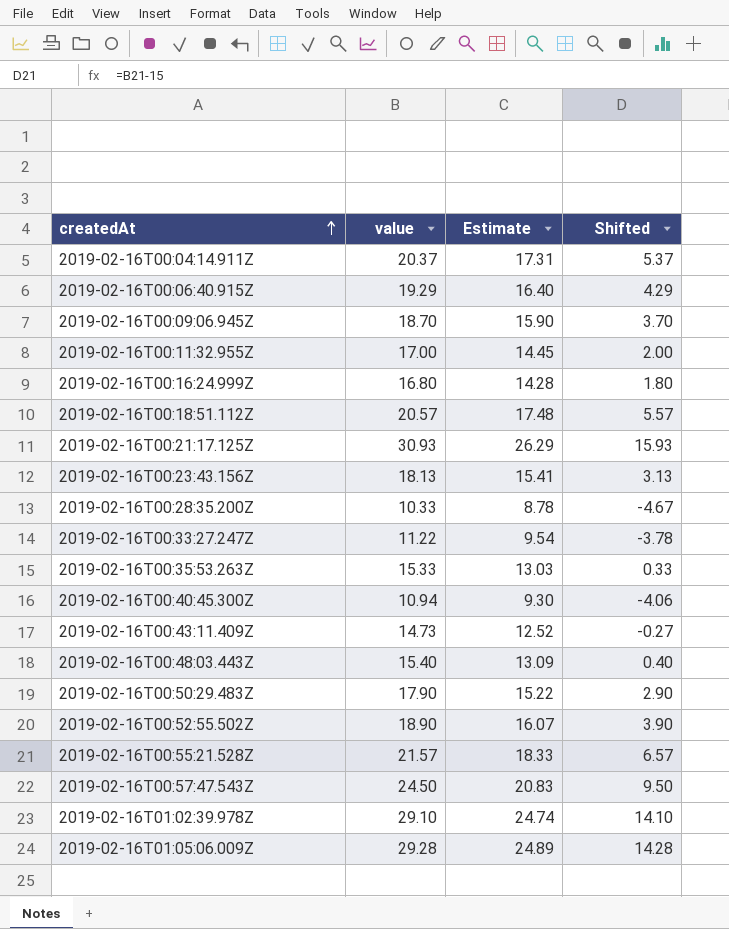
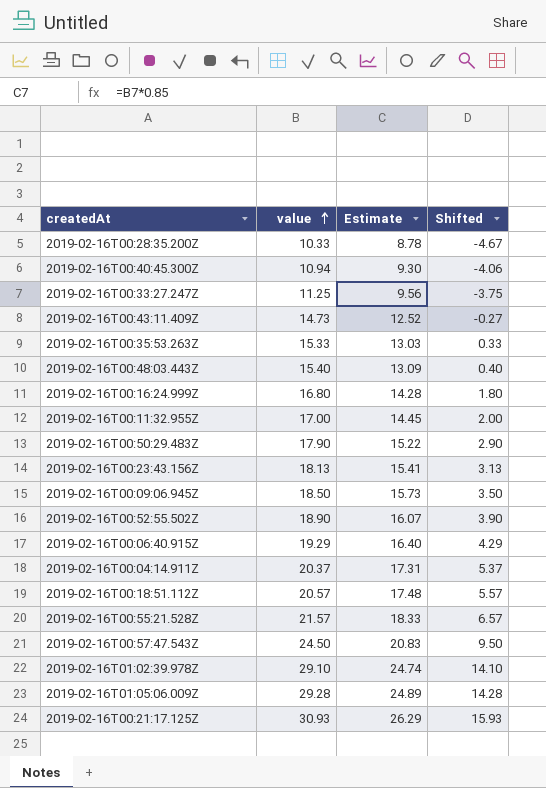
row order: createdAt ascending -> value ascending
2019-02-16T00:33:27.247Z | value: 11.22 -> 11.25
2019-02-16T00:33:27.247Z | Estimate: 9.54 -> 9.56
2019-02-16T00:33:27.247Z | Shifted: -3.78 -> -3.75
2019-02-16T00:09:06.945Z | value: 18.70 -> 18.50
2019-02-16T00:09:06.945Z | Estimate: 15.90 -> 15.73
2019-02-16T00:09:06.945Z | Shifted: 3.70 -> 3.50

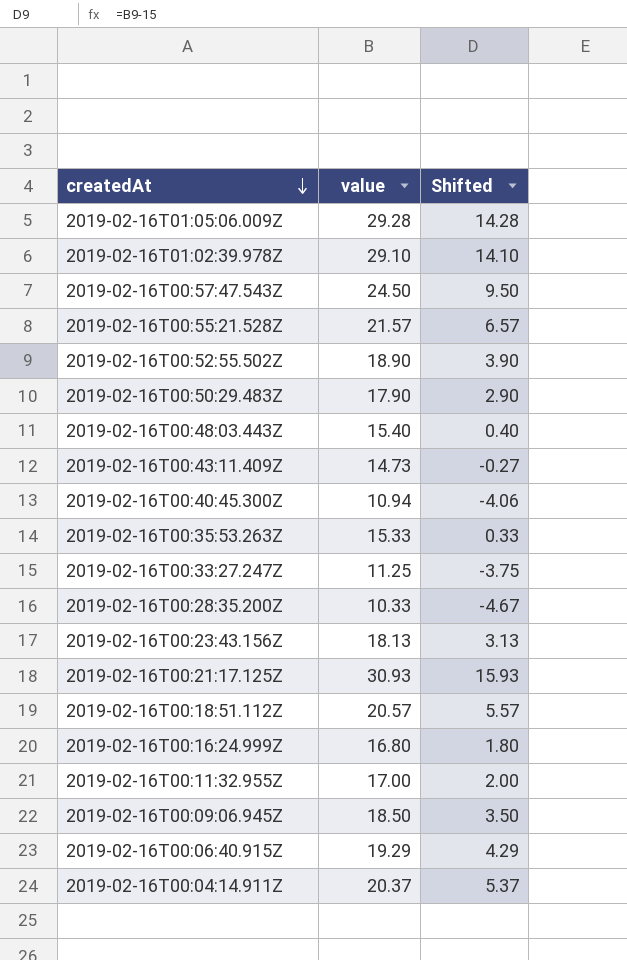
row order: value ascending -> createdAt descending
column Estimate | formula: [value] * 0.85 -> none

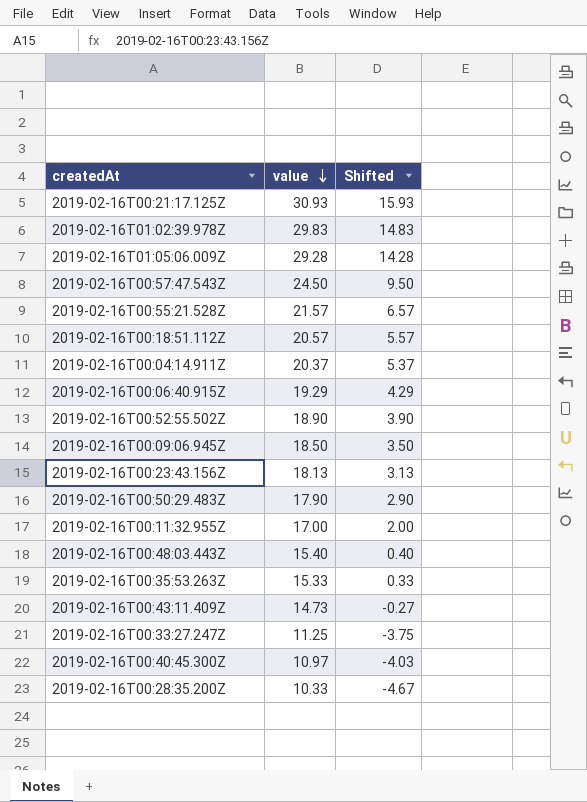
row order: createdAt descending -> value descending
row 2019-02-16T00:16:24.999Z: 16.80 | 1.80 -> none
2019-02-16T01:02:39.978Z | value: 29.10 -> 29.83
2019-02-16T01:02:39.978Z | Shifted: 14.10 -> 14.83
2019-02-16T00:40:45.300Z | value: 10.94 -> 10.97
2019-02-16T00:40:45.300Z | Shifted: -4.06 -> -4.03

